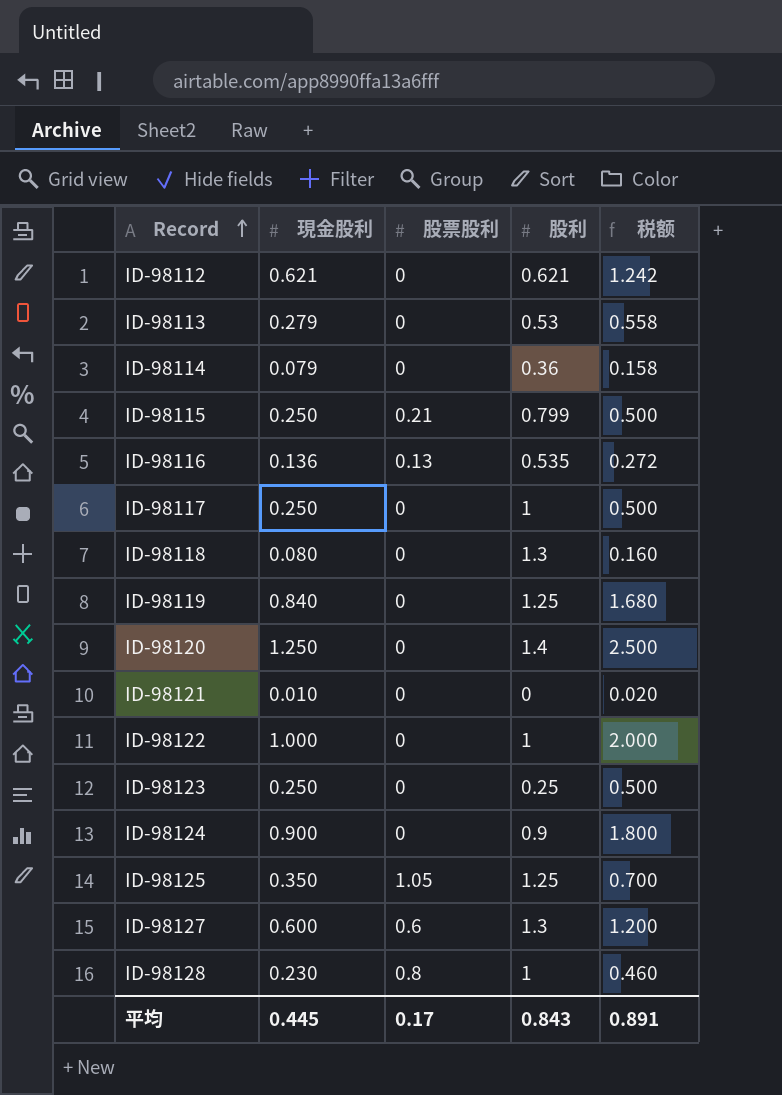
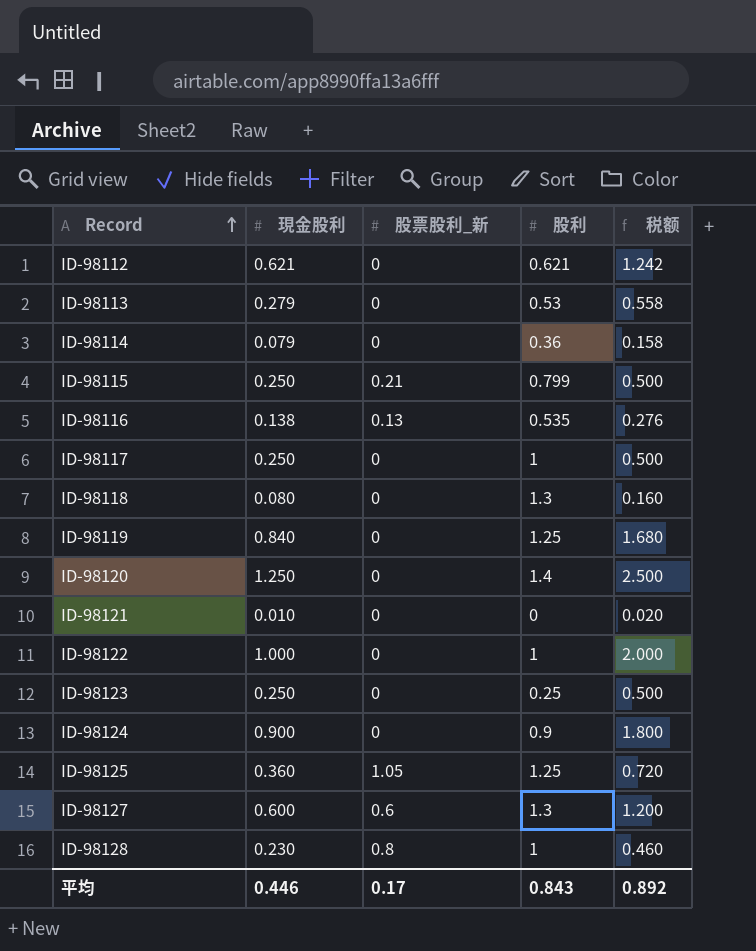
column name: 股票股利 -> 股票股利_新
ID-98116 | 現金股利: 0.136 -> 0.138
ID-98116 | 税额: 0.272 -> 0.276
ID-98125 | 現金股利: 0.350 -> 0.360
ID-98125 | 税额: 0.700 -> 0.720
平均 | 現金股利: 0.445 -> 0.446
平均 | 税额: 0.891 -> 0.892

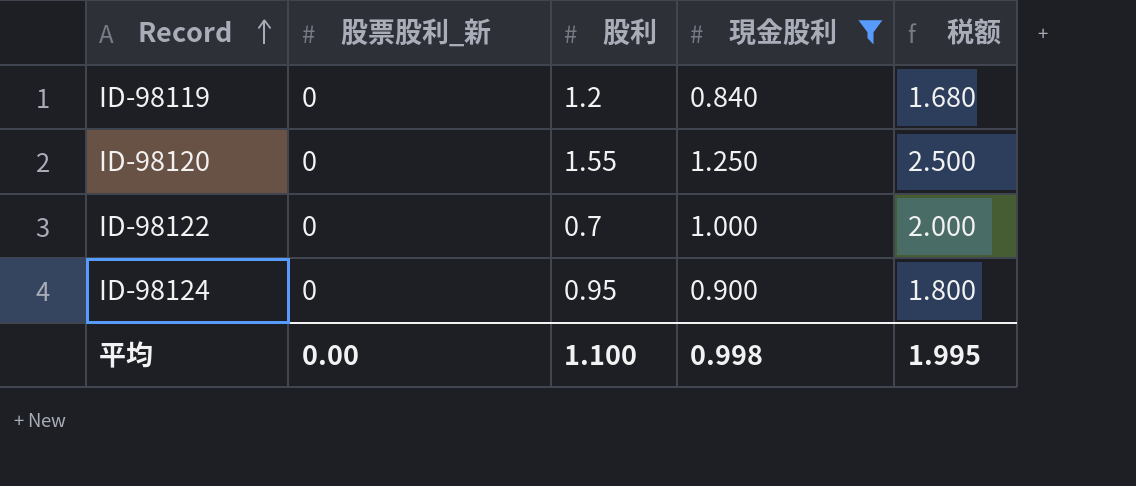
filter: none -> 現金股利 >= 0.840
column 現金股利 | position: 2 -> 4
ID-98119 | 股利: 1.25 -> 1.2
ID-98120 | 股利: 1.4 -> 1.55
ID-98122 | 股利: 1 -> 0.7
ID-98124 | 股利: 0.9 -> 0.95
平均 | 股票股利_新: 0.17 -> 0.00
平均 | 股利: 0.843 -> 1.100
平均 | 現金股利: 0.446 -> 0.998
平均 | 税额: 0.892 -> 1.995

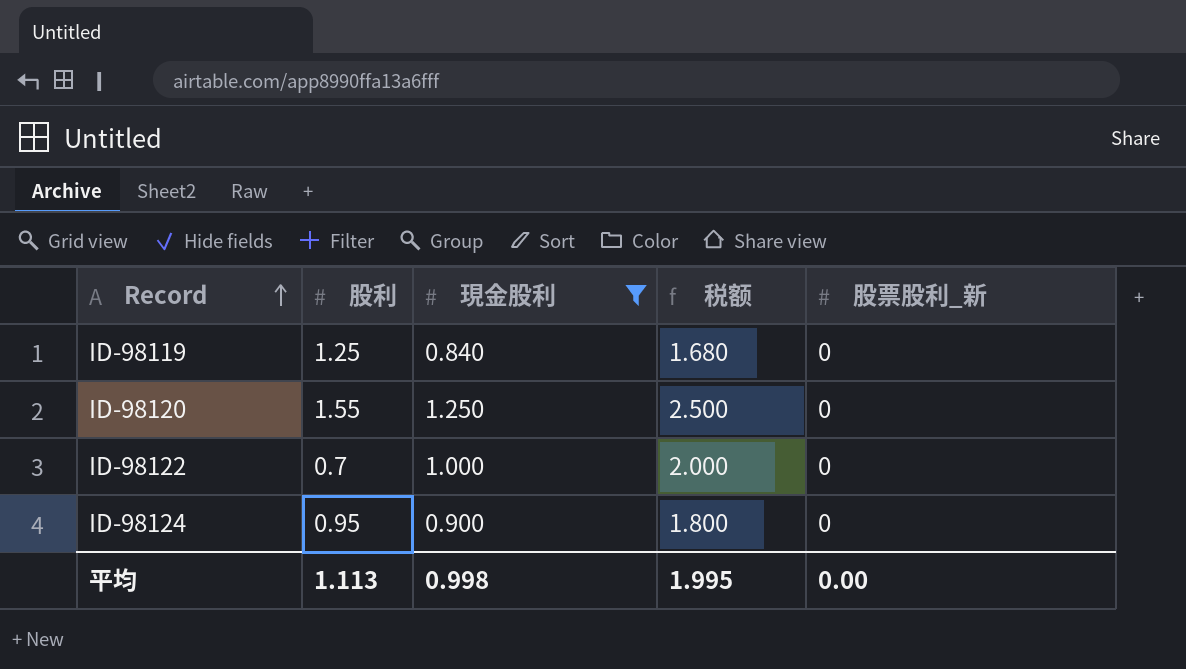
column 股票股利_新 | position: 2 -> 5
ID-98119 | 股利: 1.2 -> 1.25
平均 | 股利: 1.100 -> 1.113

